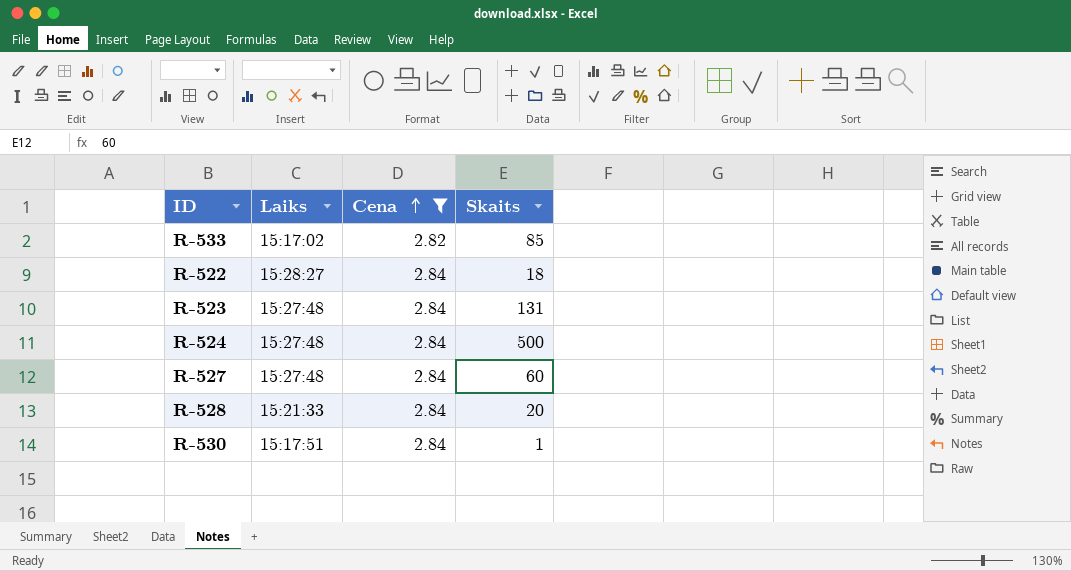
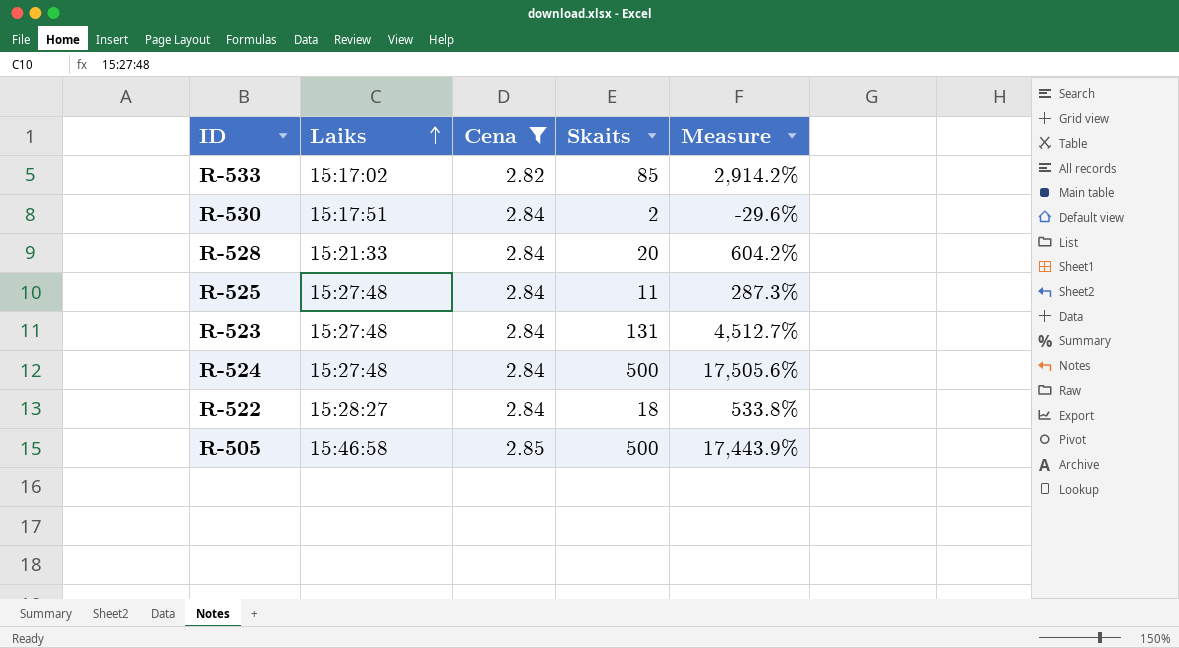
row order: Cena ascending -> Laiks ascending
column Measure | formula: none -> ([Skaits] - [Cena]) / [Cena]
row R-527: 15:27:48 | 2.84 | 60 -> none
R-530 | Skaits: 1 -> 2
row R-525: none -> 15:27:48 | 2.84 | 11 | 287.3%
row R-505: none -> 15:46:58 | 2.85 | 500 | 17,443.9%

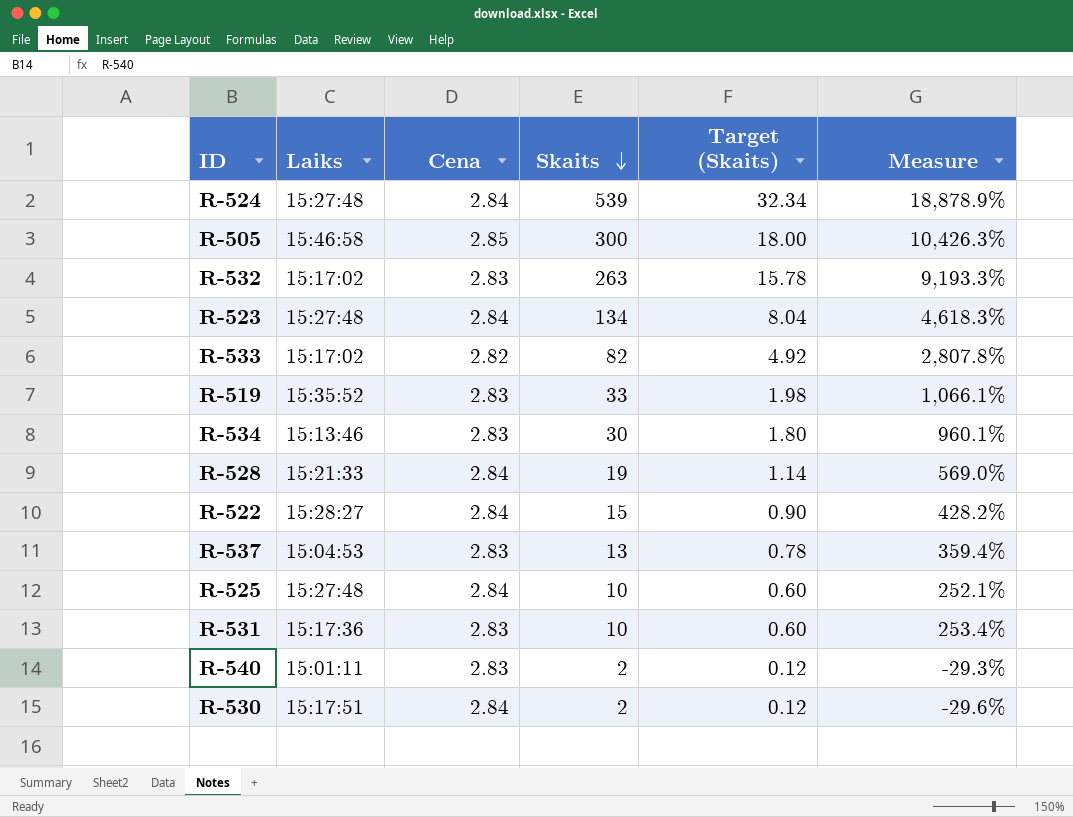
filter: Cena != 2.83 -> none
row order: Laiks ascending -> Skaits descending
column Target (Skaits) | formula: none -> [Skaits] * 0.06
R-524 | Skaits: 500 -> 539
R-524 | Measure: 17,505.6% -> 18,878.9%
R-505 | Skaits: 500 -> 300
R-505 | Measure: 17,443.9% -> 10,426.3%
R-523 | Skaits: 131 -> 134
R-523 | Measure: 4,512.7% -> 4,618.3%
R-533 | Skaits: 85 -> 82
R-533 | Measure: 2,914.2% -> 2,807.8%
R-528 | Skaits: 20 -> 19
R-528 | Measure: 604.2% -> 569.0%
R-522 | Skaits: 18 -> 15
R-522 | Measure: 533.8% -> 428.2%
R-525 | Skaits: 11 -> 10
R-525 | Measure: 287.3% -> 252.1%

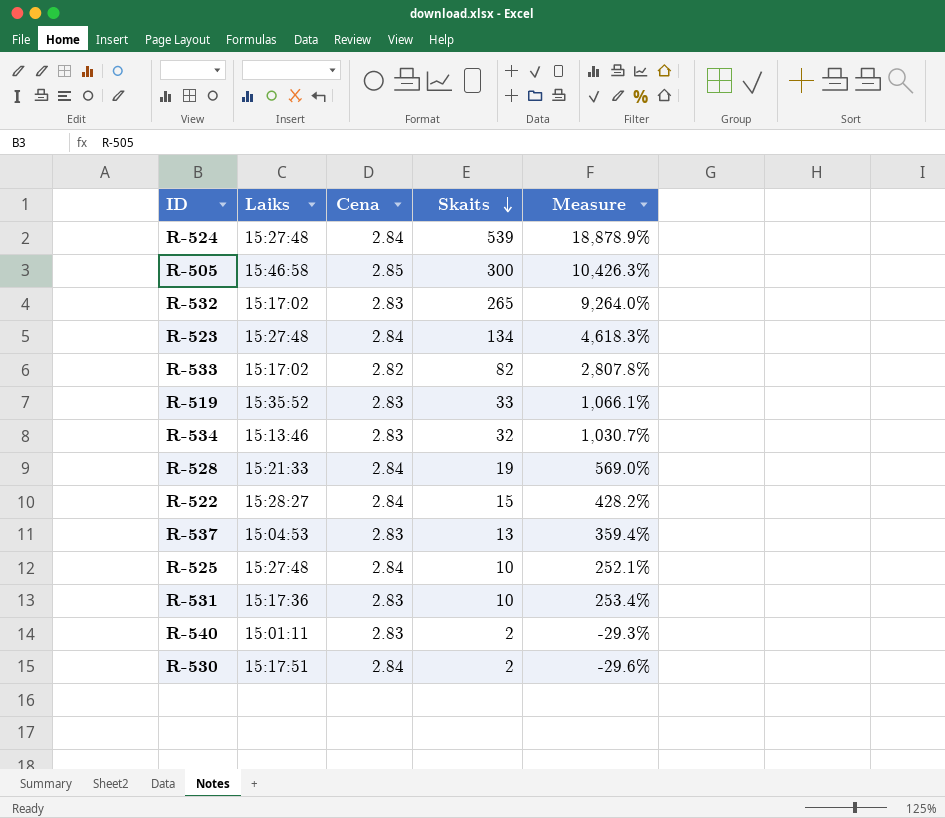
column Target (Skaits) | formula: [Skaits] * 0.06 -> none
R-532 | Skaits: 263 -> 265
R-532 | Measure: 9,193.3% -> 9,264.0%
R-534 | Skaits: 30 -> 32
R-534 | Measure: 960.1% -> 1,030.7%

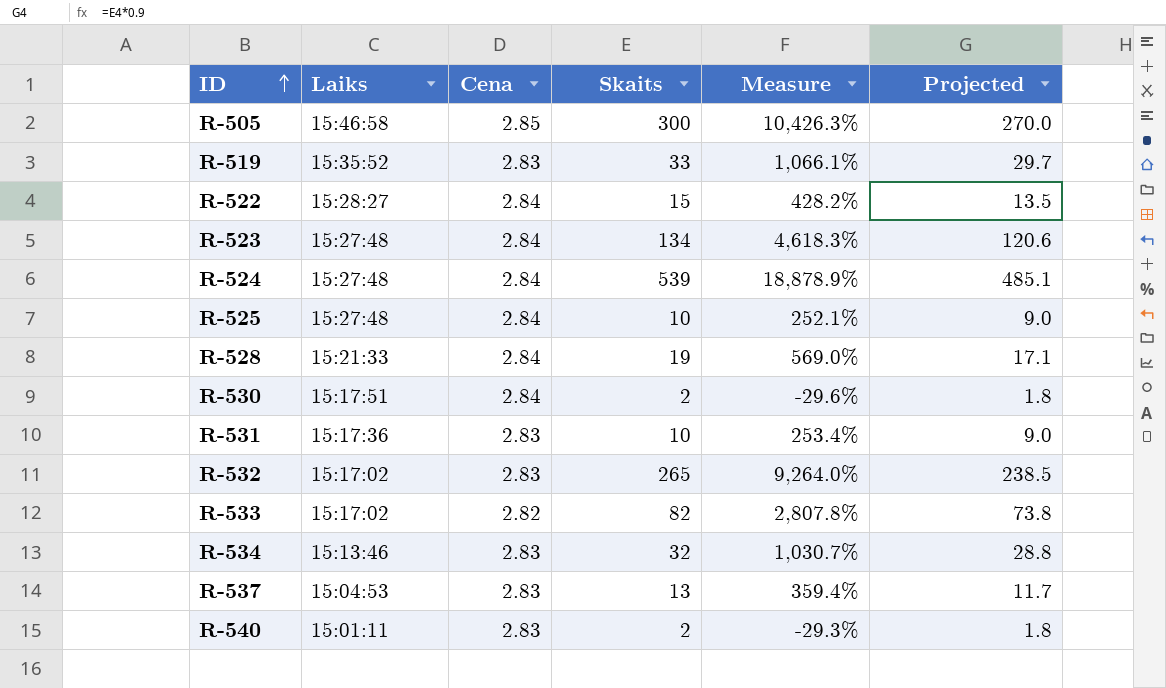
row order: Skaits descending -> ID ascending
column Projected | formula: none -> [Skaits] * 0.9

